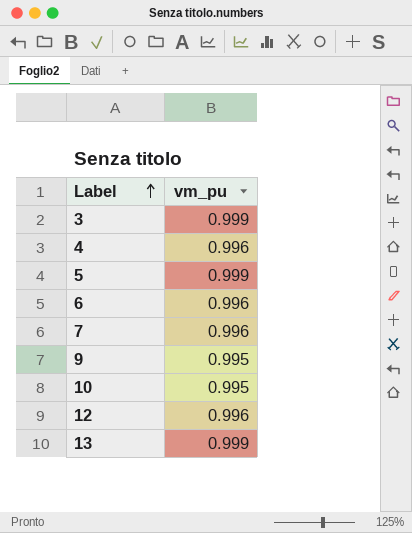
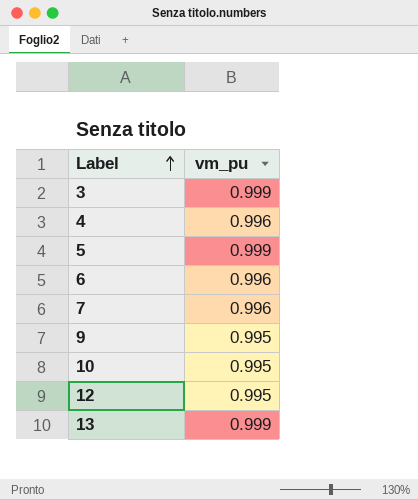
12 | vm_pu: 0.996 -> 0.995

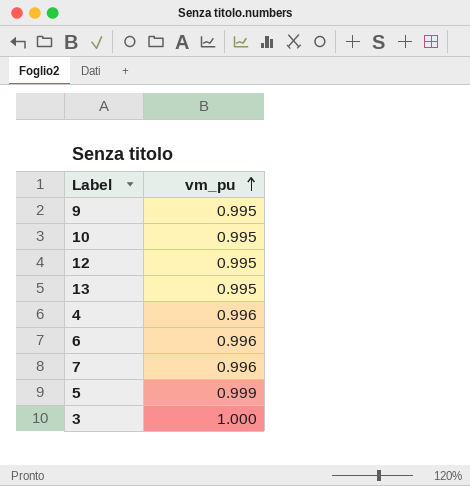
row order: Label ascending -> vm_pu ascending
13 | vm_pu: 0.999 -> 0.995
3 | vm_pu: 0.999 -> 1.000

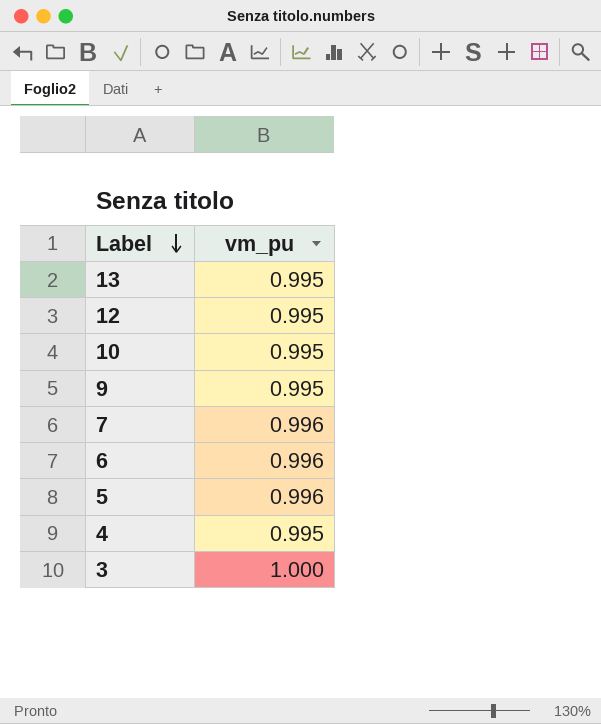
row order: vm_pu ascending -> Label descending
5 | vm_pu: 0.999 -> 0.996
4 | vm_pu: 0.996 -> 0.995

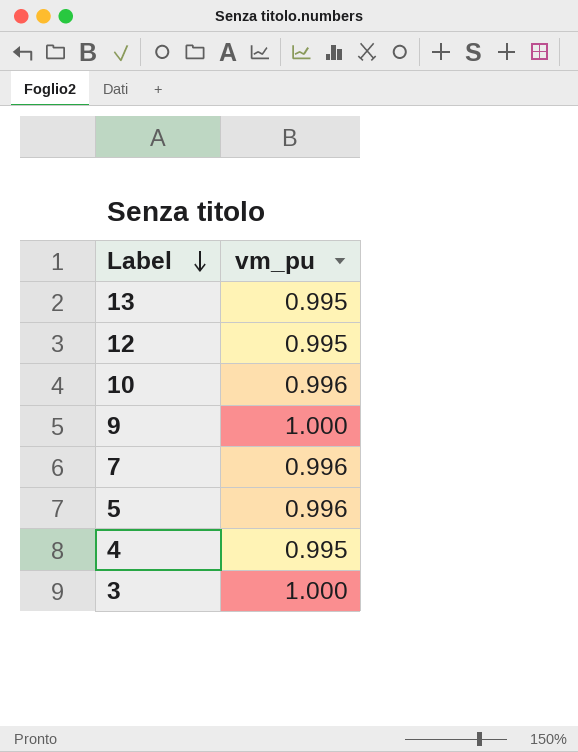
row 6: 0.996 -> none
10 | vm_pu: 0.995 -> 0.996
9 | vm_pu: 0.995 -> 1.000

